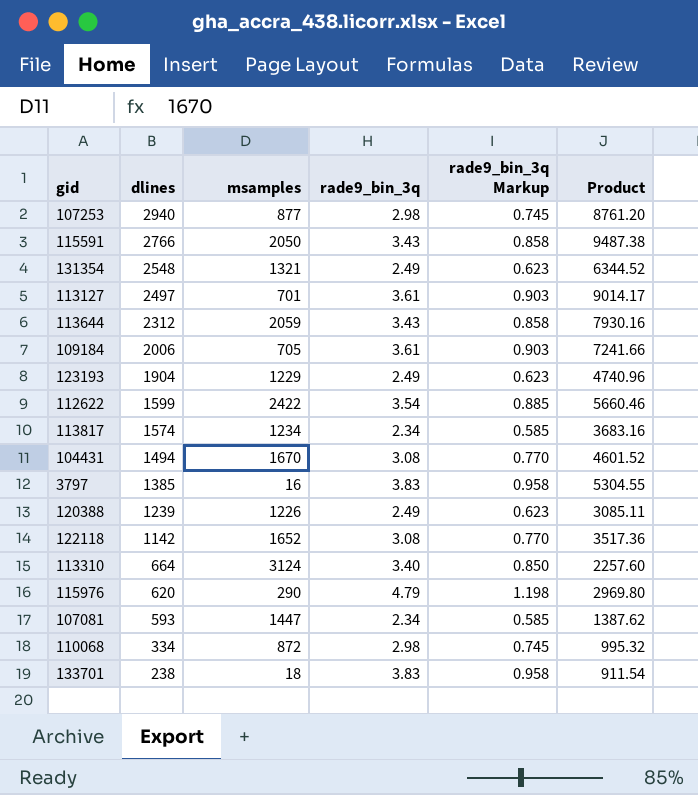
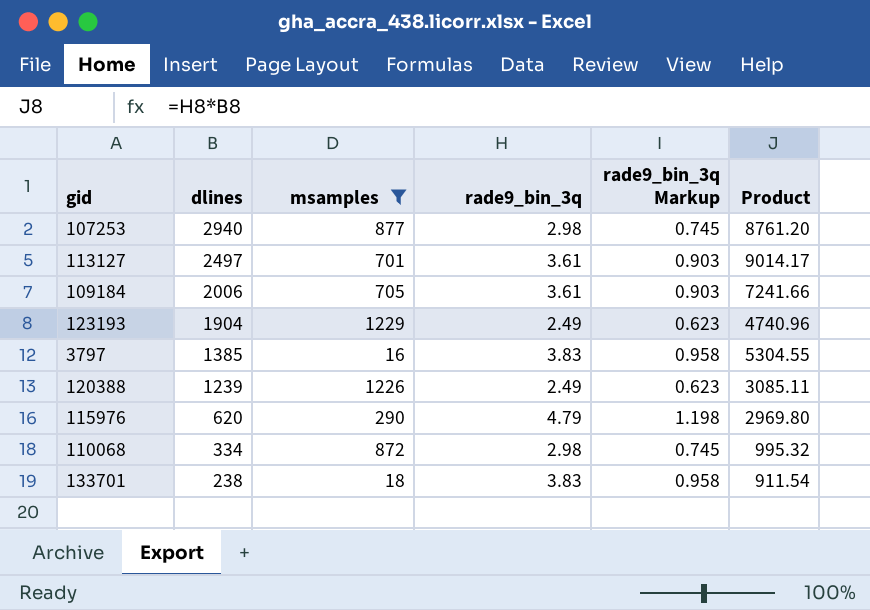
filter: none -> msamples <= 1229

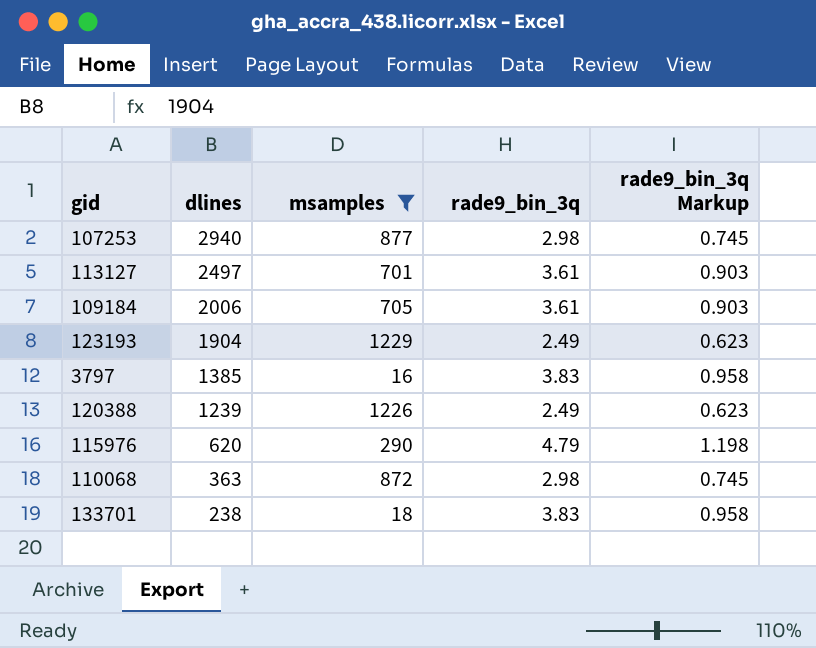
column Product | formula: [dlines] * [rade9_bin_3q] -> none
110068 | dlines: 334 -> 363

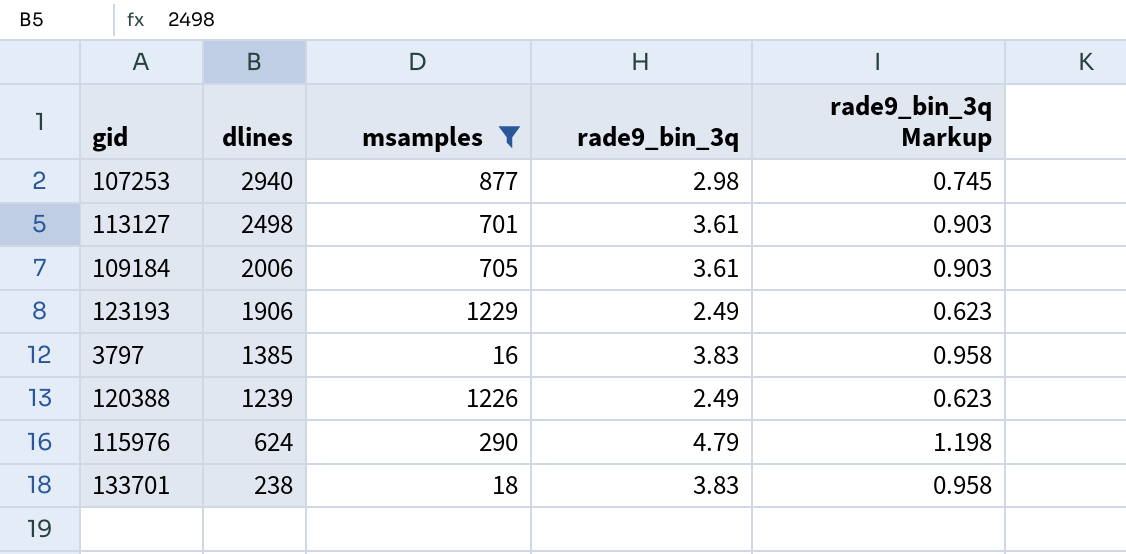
row 110068: 363 | 872 | 2.98 | 0.745 -> none
113127 | dlines: 2497 -> 2498
123193 | dlines: 1904 -> 1906
115976 | dlines: 620 -> 624

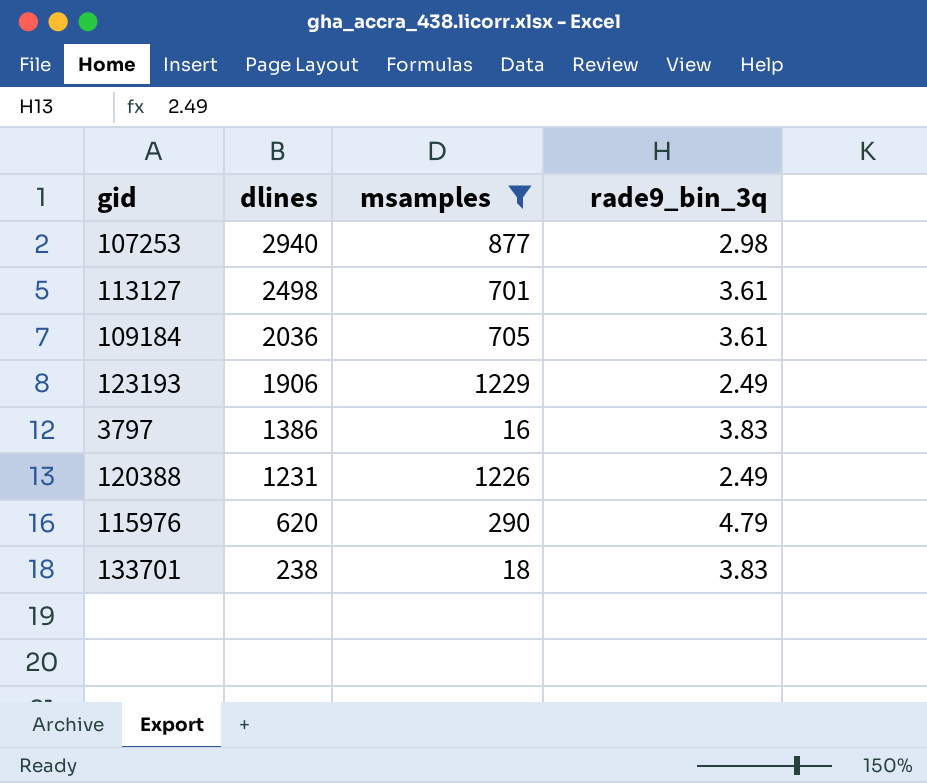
column rade9_bin_3q Markup | formula: [rade9_bin_3q] * 0.25 -> none
109184 | dlines: 2006 -> 2036
3797 | dlines: 1385 -> 1386
120388 | dlines: 1239 -> 1231
115976 | dlines: 624 -> 620

